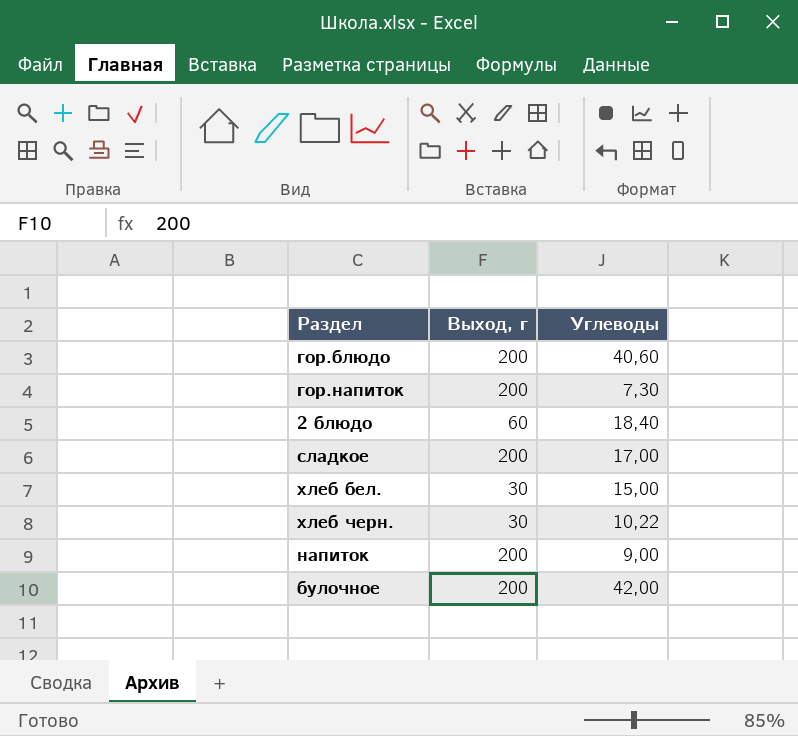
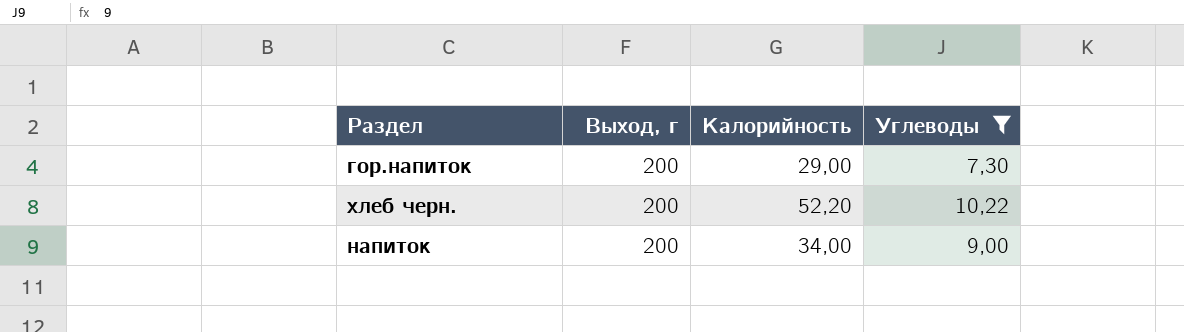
filter: none -> Углеводы <= 10,22
column Калорийность | position: none -> 3
хлеб черн. | Выход, г: 30 -> 200

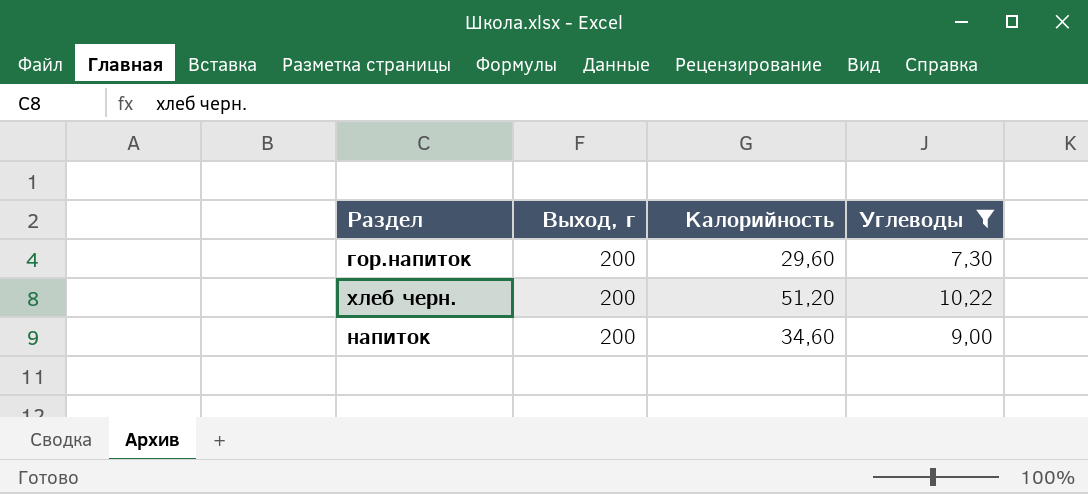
гор.напиток | Калорийность: 29,00 -> 29,60
хлеб черн. | Калорийность: 52,20 -> 51,20
напиток | Калорийность: 34,00 -> 34,60

